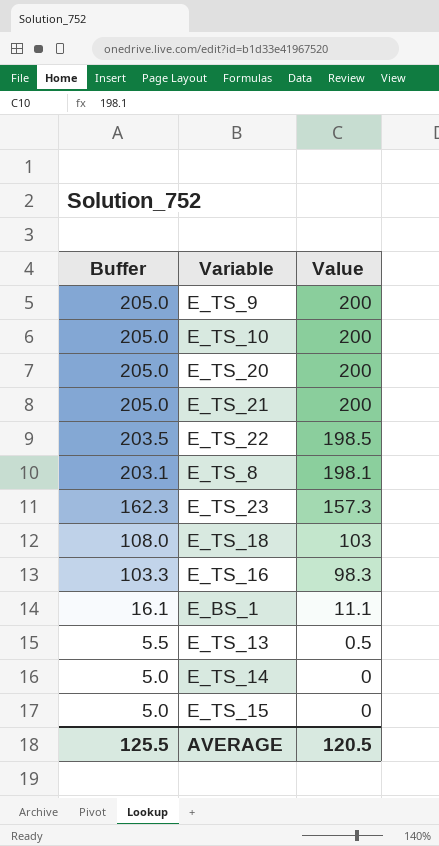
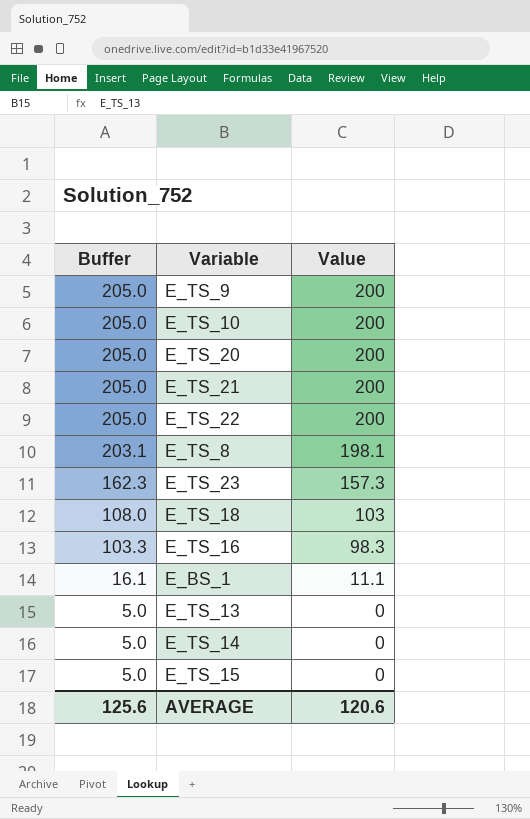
E_TS_22 | Buffer: 203.5 -> 205.0
E_TS_22 | Value: 198.5 -> 200
E_TS_13 | Buffer: 5.5 -> 5.0
E_TS_13 | Value: 0.5 -> 0
AVERAGE | Buffer: 125.5 -> 125.6
AVERAGE | Value: 120.5 -> 120.6

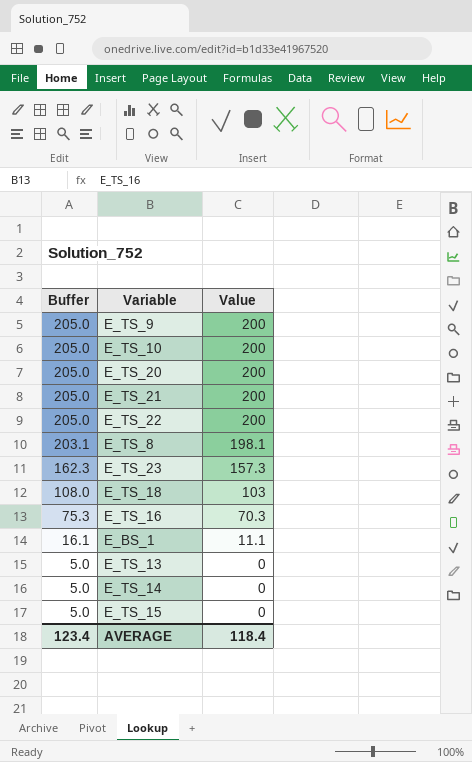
E_TS_16 | Buffer: 103.3 -> 75.3
E_TS_16 | Value: 98.3 -> 70.3
AVERAGE | Buffer: 125.6 -> 123.4
AVERAGE | Value: 120.6 -> 118.4

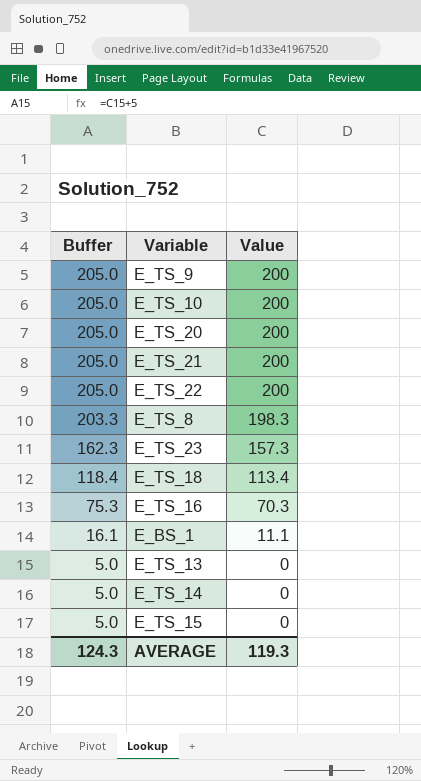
E_TS_8 | Buffer: 203.1 -> 203.3
E_TS_8 | Value: 198.1 -> 198.3
E_TS_18 | Buffer: 108.0 -> 118.4
E_TS_18 | Value: 103 -> 113.4
AVERAGE | Buffer: 123.4 -> 124.3
AVERAGE | Value: 118.4 -> 119.3

